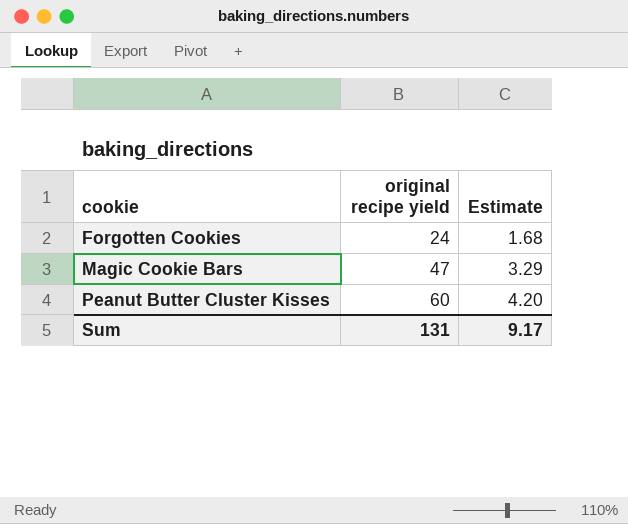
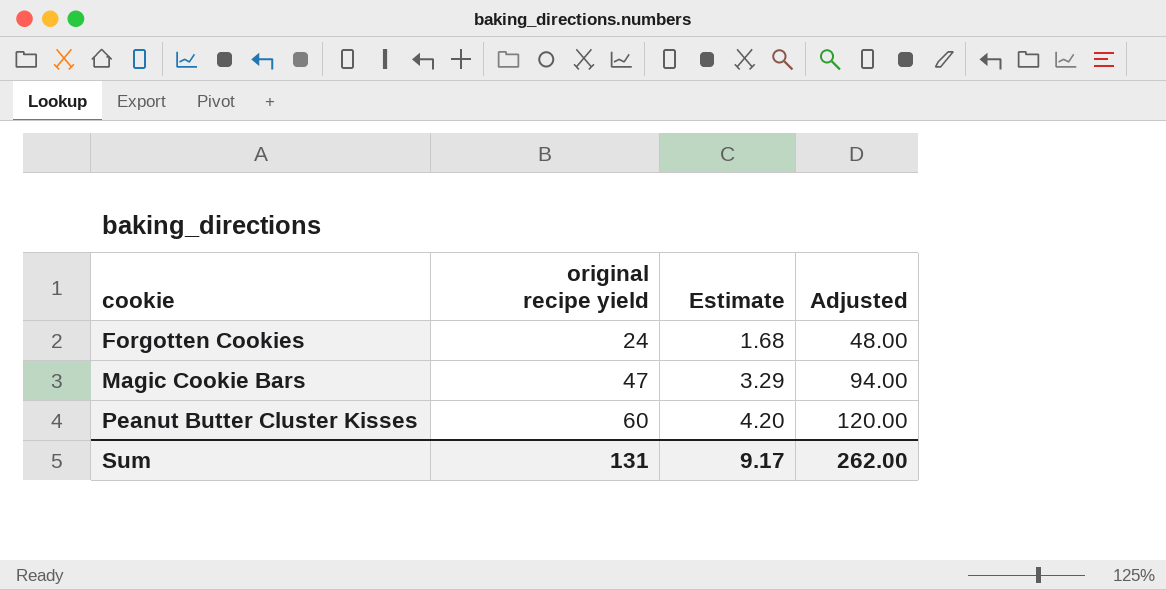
column Adjusted | formula: none -> [original recipe yield] * 2

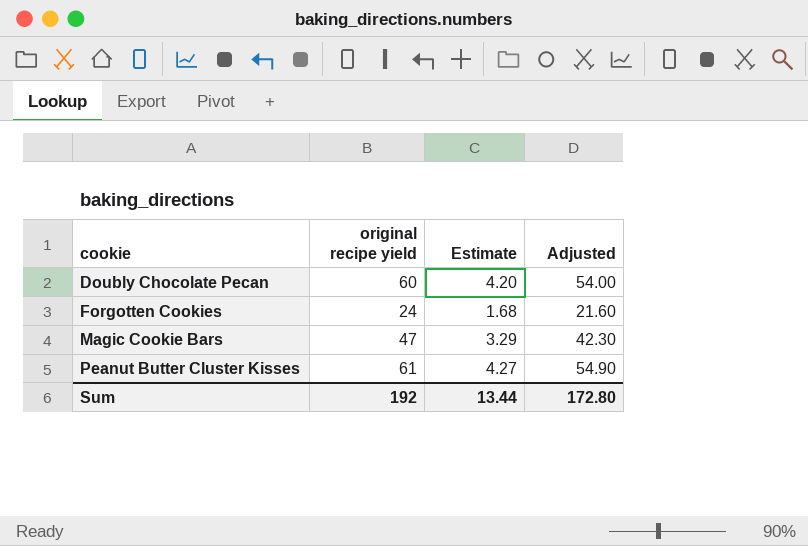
column Adjusted | formula: [original recipe yield] * 2 -> [original recipe yield] * 0.9
row Doubly Chocolate Pecan: none -> 60 | 4.20 | 54.00
Peanut Butter Cluster Kisses | original recipe yield: 60 -> 61
Peanut Butter Cluster Kisses | Estimate: 4.20 -> 4.27
Sum | original recipe yield: 131 -> 192
Sum | Estimate: 9.17 -> 13.44
Sum | Adjusted: 262.00 -> 172.80

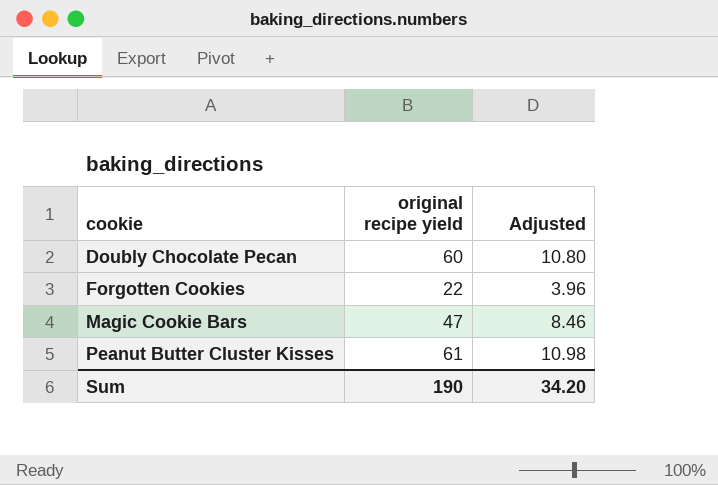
column Estimate | formula: [original recipe yield] * 0.07 -> none
column Adjusted | formula: [original recipe yield] * 0.9 -> [original recipe yield] * 0.18
Forgotten Cookies | original recipe yield: 24 -> 22
Sum | original recipe yield: 192 -> 190
Sum | Adjusted: 172.80 -> 34.20

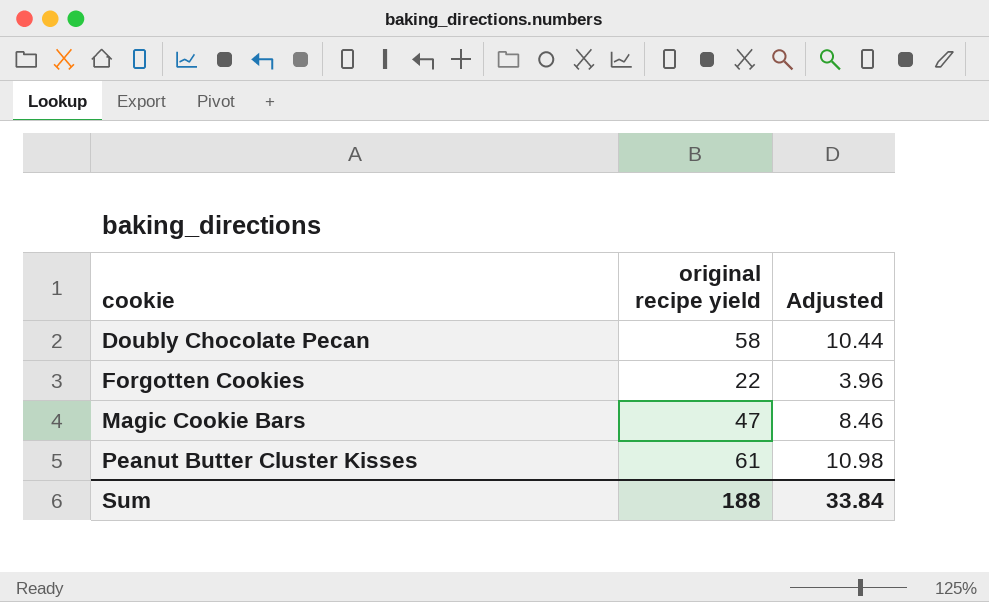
Doubly Chocolate Pecan | original recipe yield: 60 -> 58
Doubly Chocolate Pecan | Adjusted: 10.80 -> 10.44
Sum | original recipe yield: 190 -> 188
Sum | Adjusted: 34.20 -> 33.84

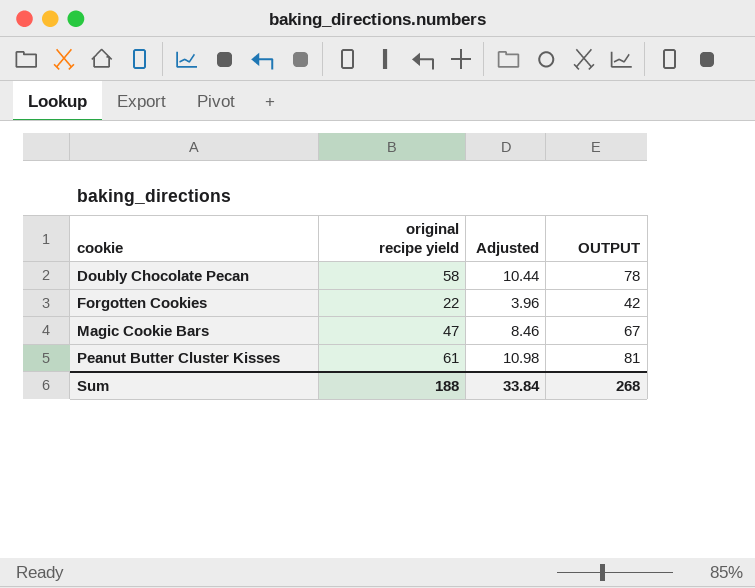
column OUTPUT | formula: none -> [original recipe yield] + 20

